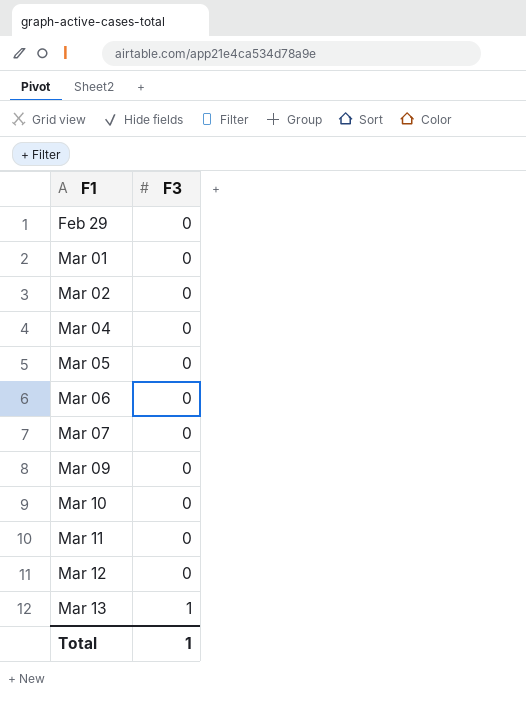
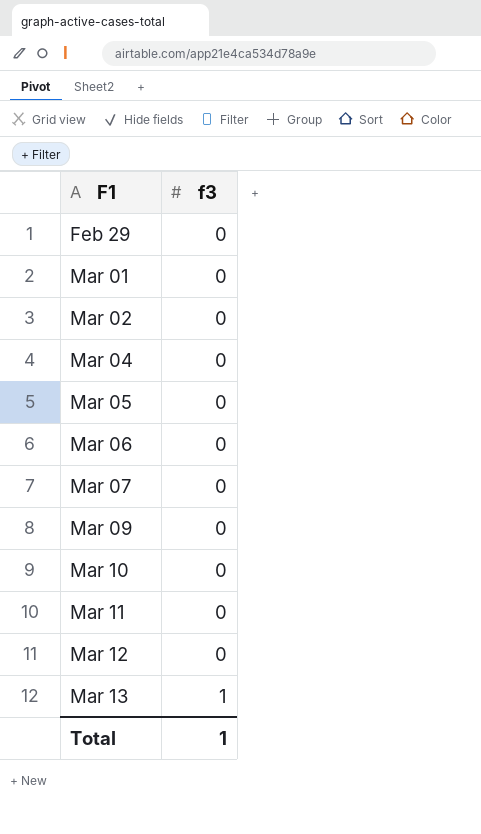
column name: F3 -> f3

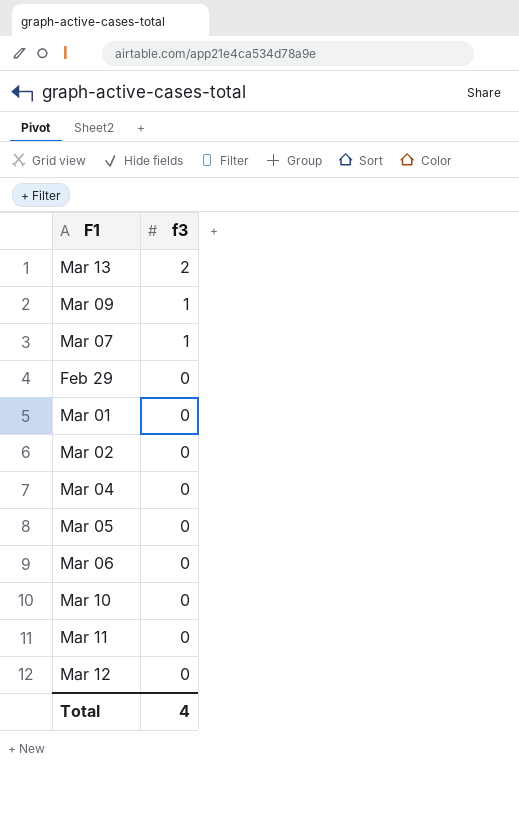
row order: F1 ascending -> f3 descending
Mar 13 | f3: 1 -> 2
Mar 09 | f3: 0 -> 1
Mar 07 | f3: 0 -> 1
Total | f3: 1 -> 4

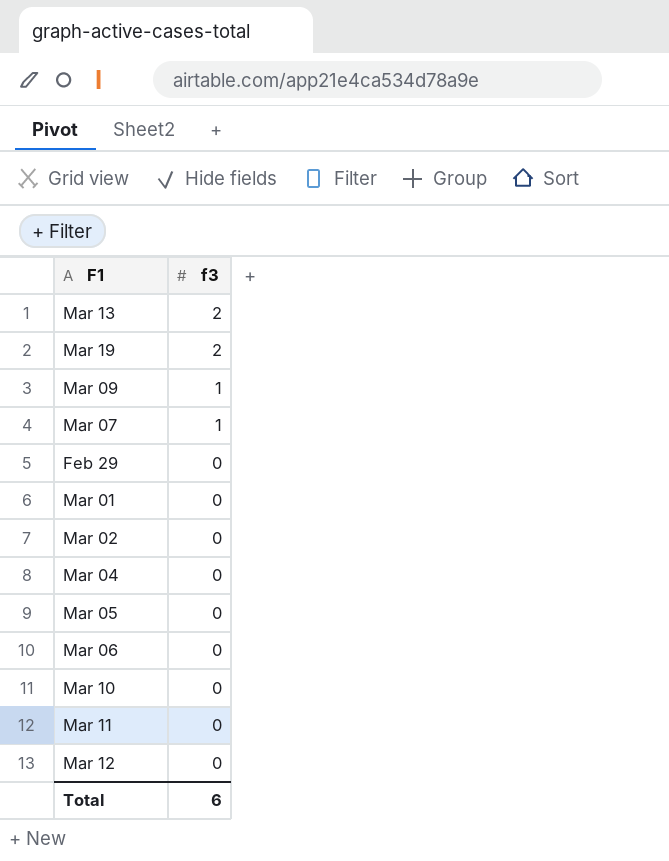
row Mar 19: none -> 2
Total | f3: 4 -> 6

